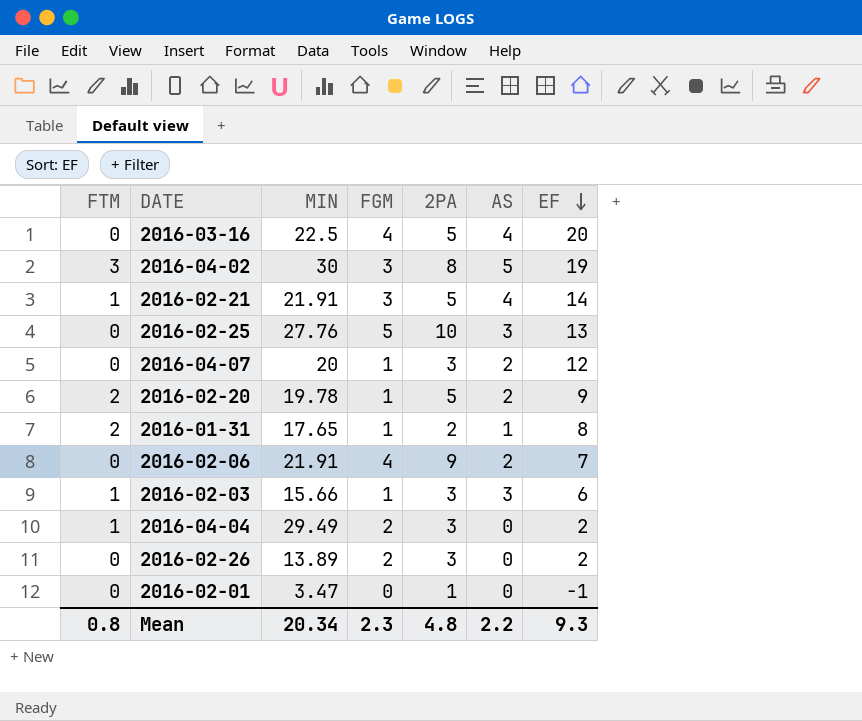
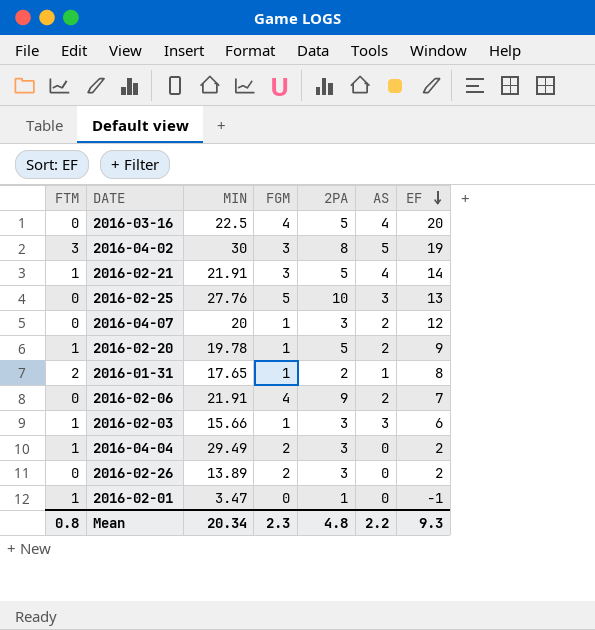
2016-02-20 | FTM: 2 -> 1
2016-02-01 | FTM: 0 -> 1

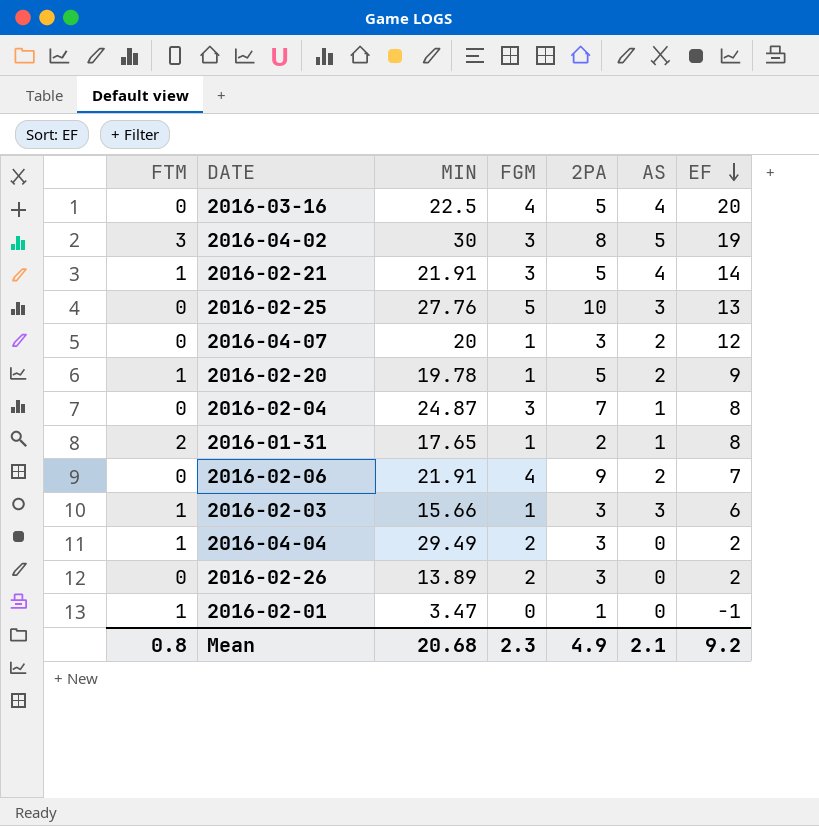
row 2016-02-04: none -> 0 | 24.87 | 3 | 7 | 1 | 8
Mean | MIN: 20.34 -> 20.68
Mean | 2PA: 4.8 -> 4.9
Mean | AS: 2.2 -> 2.1
Mean | EF: 9.3 -> 9.2

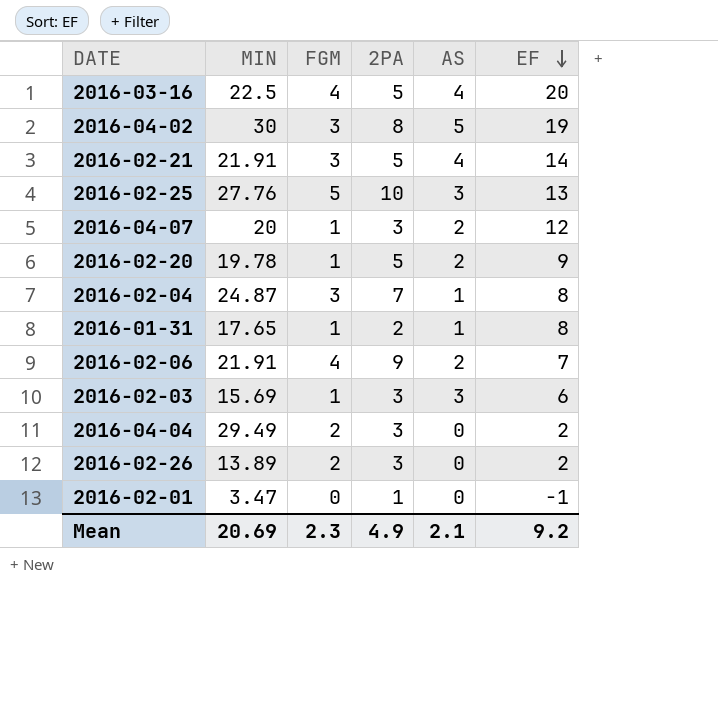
column FTM | position: 1 -> none
2016-02-03 | MIN: 15.66 -> 15.69
Mean | MIN: 20.68 -> 20.69

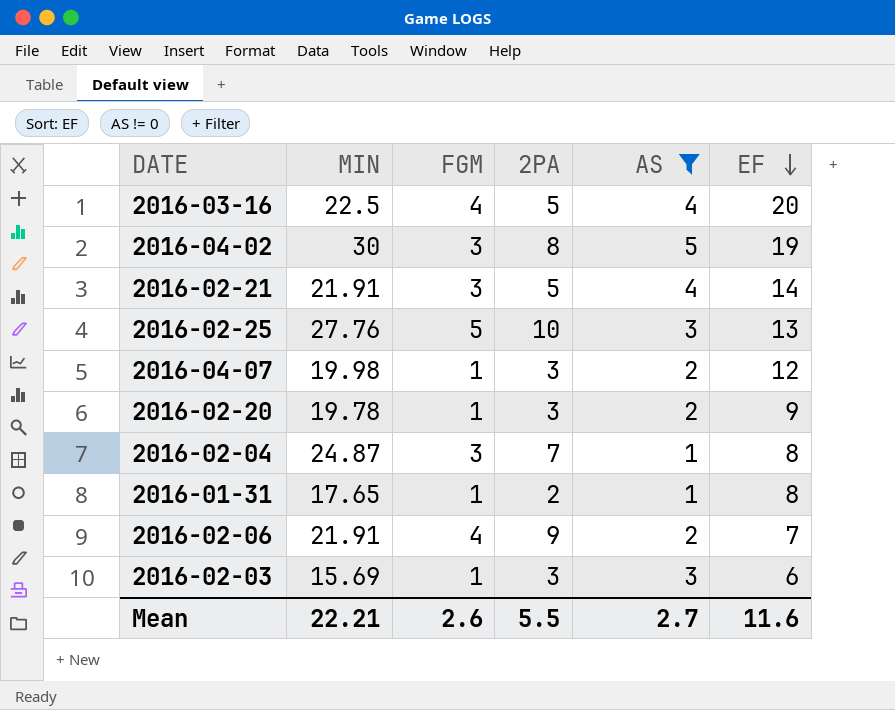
filter: none -> AS != 0
2016-04-07 | MIN: 20 -> 19.98
2016-02-20 | 2PA: 5 -> 3
Mean | MIN: 20.69 -> 22.21
Mean | FGM: 2.3 -> 2.6
Mean | 2PA: 4.9 -> 5.5
Mean | AS: 2.1 -> 2.7
Mean | EF: 9.2 -> 11.6

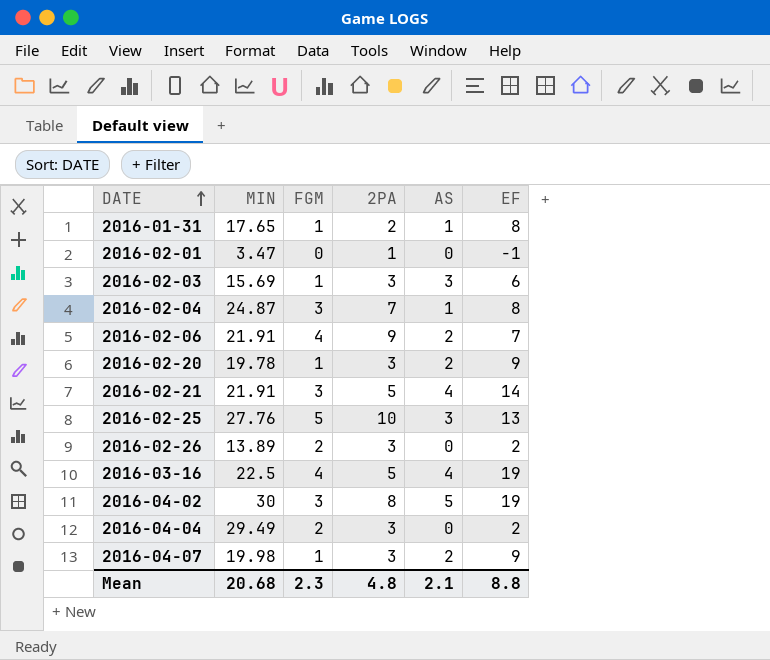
filter: AS != 0 -> none
row order: EF descending -> DATE ascending
2016-03-16 | EF: 20 -> 19
2016-04-07 | EF: 12 -> 9
Mean | MIN: 22.21 -> 20.68
Mean | FGM: 2.6 -> 2.3
Mean | 2PA: 5.5 -> 4.8
Mean | AS: 2.7 -> 2.1
Mean | EF: 11.6 -> 8.8

